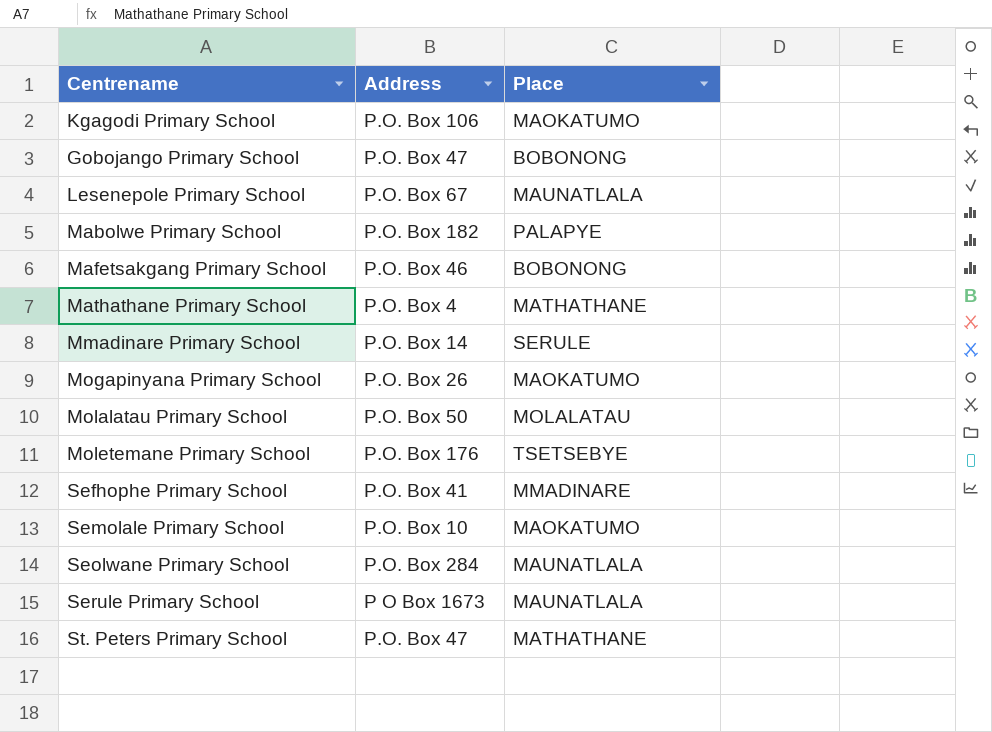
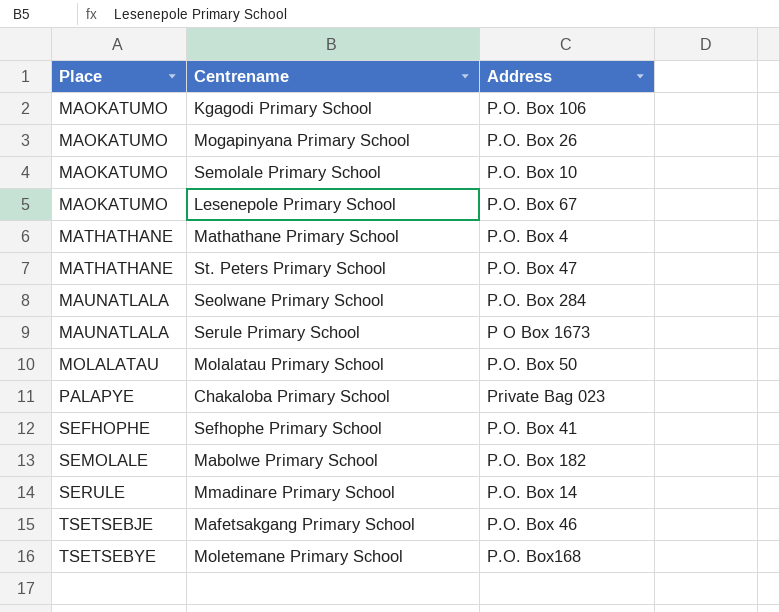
row order: none -> Place ascending
column Place | position: 3 -> 1
row Gobojango Primary School: P.O. Box 47 | BOBONONG -> none
Lesenepole Primary School | Place: MAUNATLALA -> MAOKATUMO
row Chakaloba Primary School: none -> PALAPYE | Private Bag 023
Sefhophe Primary School | Place: MMADINARE -> SEFHOPHE
Mabolwe Primary School | Place: PALAPYE -> SEMOLALE
Mafetsakgang Primary School | Place: BOBONONG -> TSETSEBJE
Moletemane Primary School | Address: P.O. Box 176 -> P.O. Box168

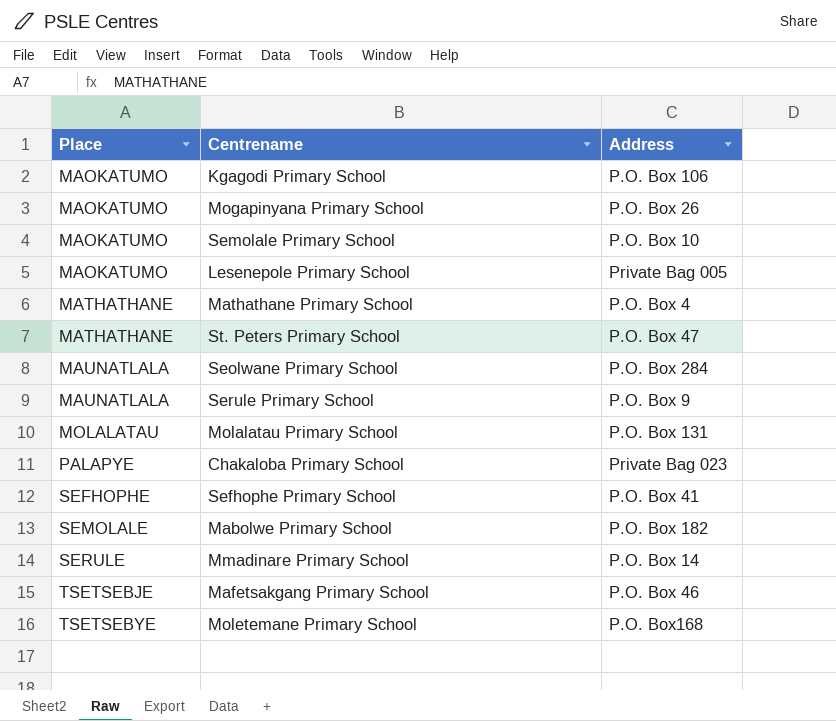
Lesenepole Primary School | Address: P.O. Box 67 -> Private Bag 005
Serule Primary School | Address: P O Box 1673 -> P.O. Box 9
Molalatau Primary School | Address: P.O. Box 50 -> P.O. Box 131

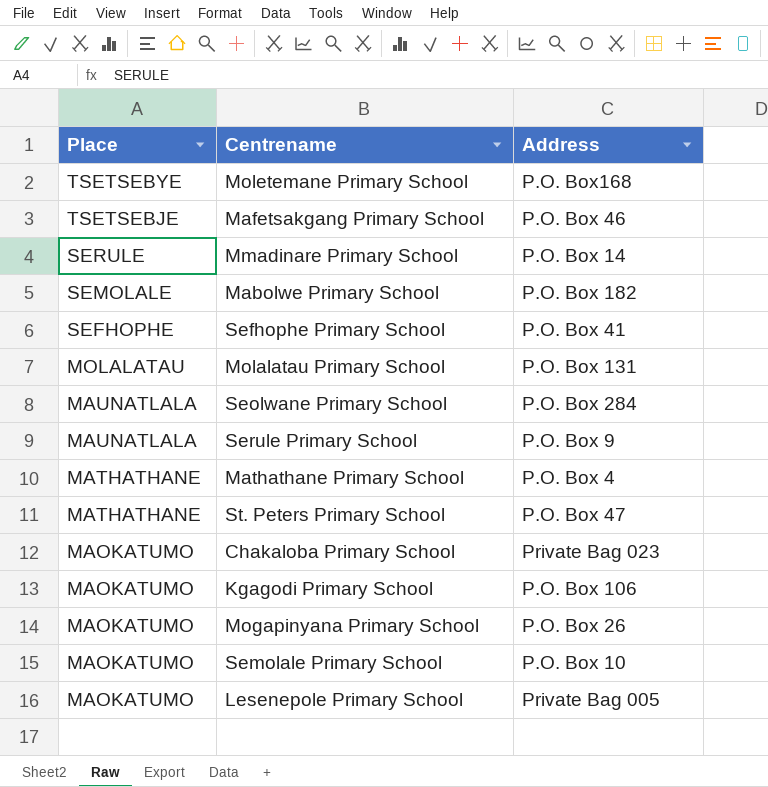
row order: Place ascending -> Place descending
Chakaloba Primary School | Place: PALAPYE -> MAOKATUMO

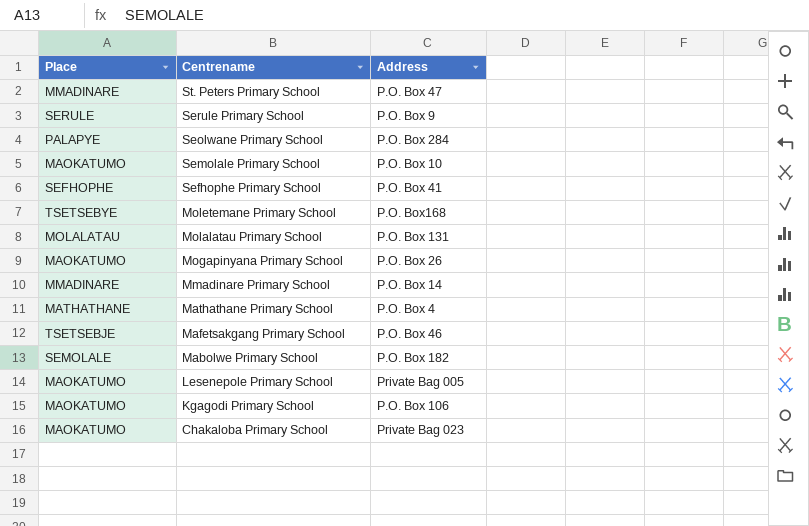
row order: Place descending -> Centrename descending
St. Peters Primary School | Place: MATHATHANE -> MMADINARE
Serule Primary School | Place: MAUNATLALA -> SERULE
Seolwane Primary School | Place: MAUNATLALA -> PALAPYE
Mmadinare Primary School | Place: SERULE -> MMADINARE

